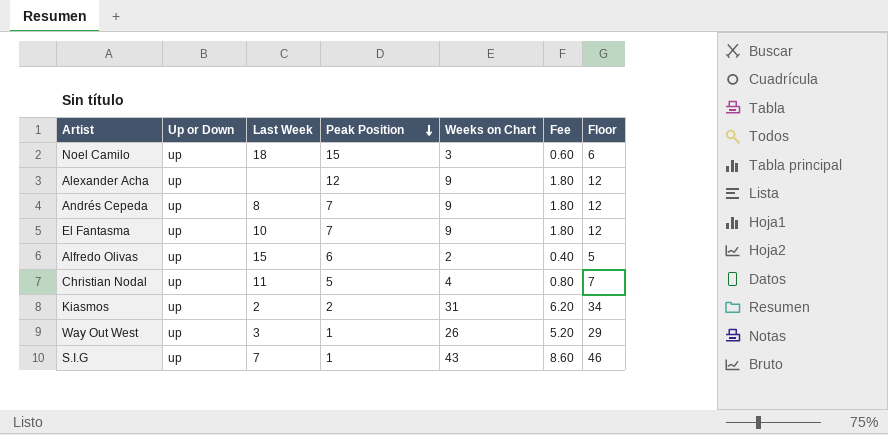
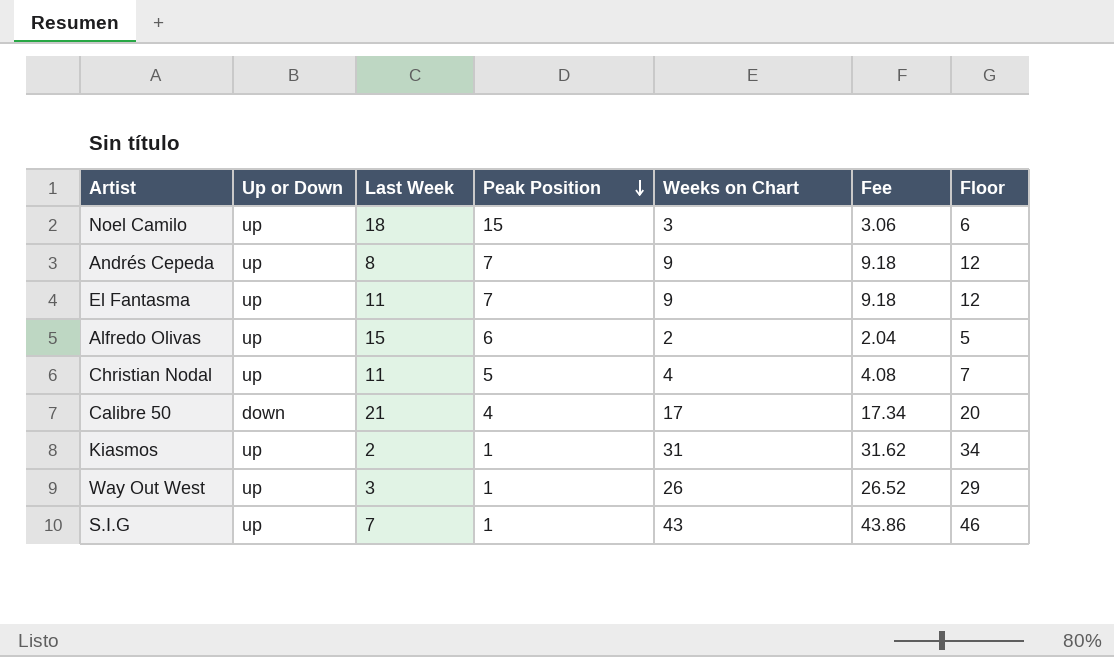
column Fee | formula: [Weeks on Chart] * 0.2 -> [Weeks on Chart] * 1.02
row Alexander Acha: up | none | 12 | 9 | 1.80 | 12 -> none
El Fantasma | Last Week: 10 -> 11
row Calibre 50: none -> down | 21 | 4 | 17 | 17.34 | 20
Kiasmos | Peak Position: 2 -> 1

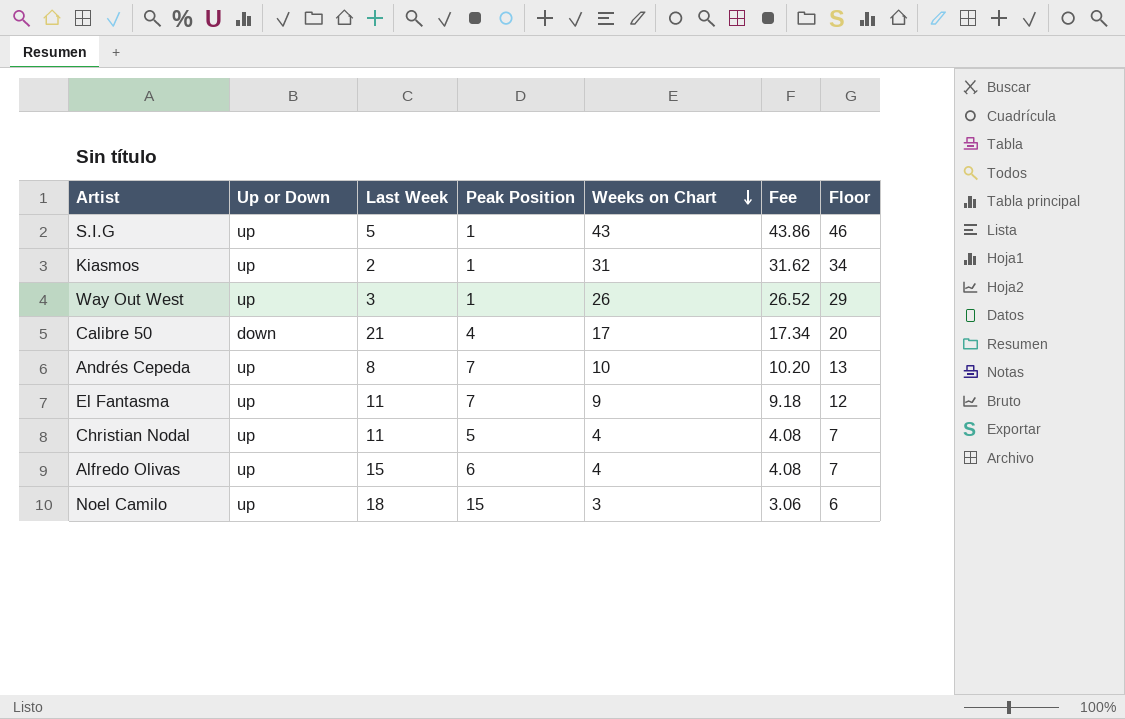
row order: Peak Position descending -> Weeks on Chart descending
S.I.G | Last Week: 7 -> 5
Andrés Cepeda | Weeks on Chart: 9 -> 10
Andrés Cepeda | Fee: 9.18 -> 10.20
Andrés Cepeda | Floor: 12 -> 13
Alfredo Olivas | Weeks on Chart: 2 -> 4
Alfredo Olivas | Fee: 2.04 -> 4.08
Alfredo Olivas | Floor: 5 -> 7

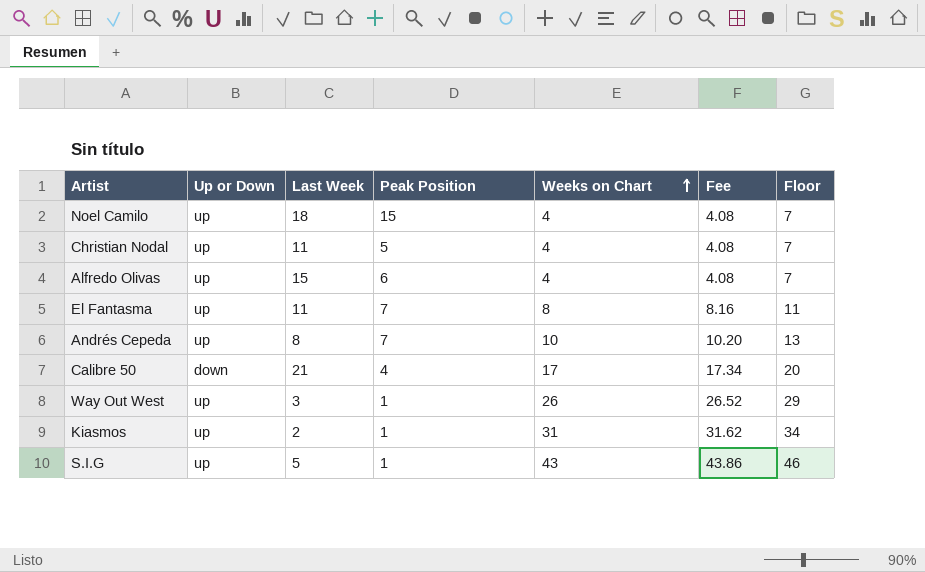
row order: Weeks on Chart descending -> Weeks on Chart ascending
Noel Camilo | Weeks on Chart: 3 -> 4
Noel Camilo | Fee: 3.06 -> 4.08
Noel Camilo | Floor: 6 -> 7
El Fantasma | Weeks on Chart: 9 -> 8
El Fantasma | Fee: 9.18 -> 8.16
El Fantasma | Floor: 12 -> 11

